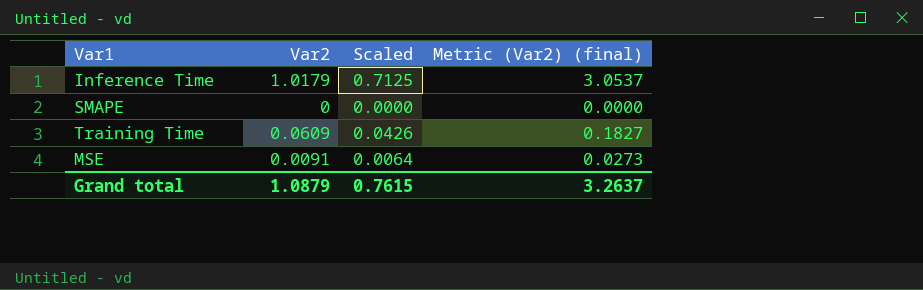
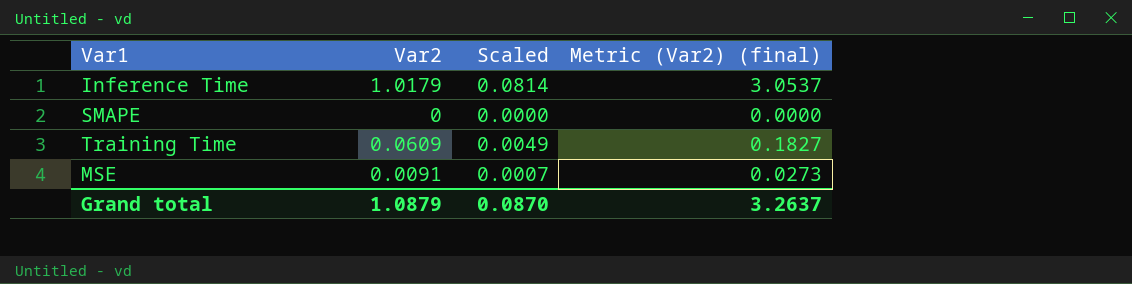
column Scaled | formula: [Var2] * 0.7 -> [Var2] * 0.08
Grand total | Scaled: 0.7615 -> 0.0870

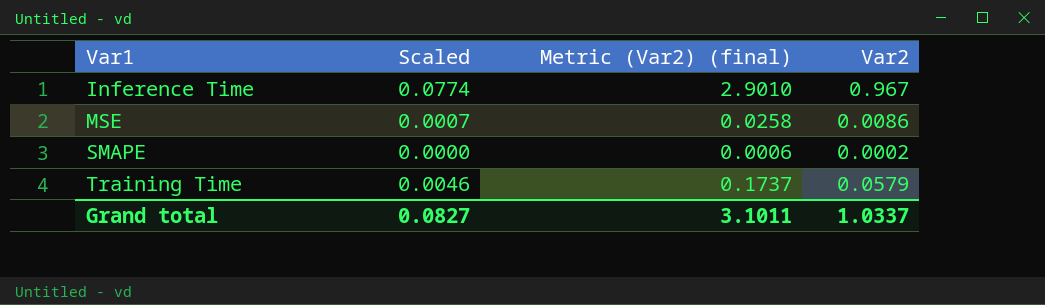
row order: none -> Var1 ascending
column Var2 | position: 2 -> 4
Inference Time | Scaled: 0.0814 -> 0.0774
Inference Time | Metric (Var2) (final): 3.0537 -> 2.9010
Inference Time | Var2: 1.0179 -> 0.967
MSE | Metric (Var2) (final): 0.0273 -> 0.0258
MSE | Var2: 0.0091 -> 0.0086
SMAPE | Metric (Var2) (final): 0.0000 -> 0.0006
SMAPE | Var2: 0 -> 0.0002
Training Time | Scaled: 0.0049 -> 0.0046
Training Time | Metric (Var2) (final): 0.1827 -> 0.1737
Training Time | Var2: 0.0609 -> 0.0579
Grand total | Scaled: 0.0870 -> 0.0827
Grand total | Metric (Var2) (final): 3.2637 -> 3.1011
Grand total | Var2: 1.0879 -> 1.0337

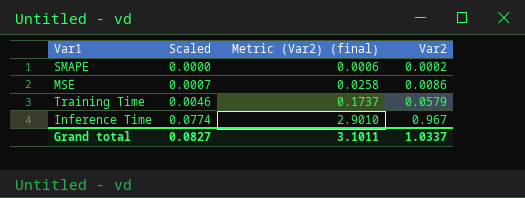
row order: Var1 ascending -> Scaled ascending

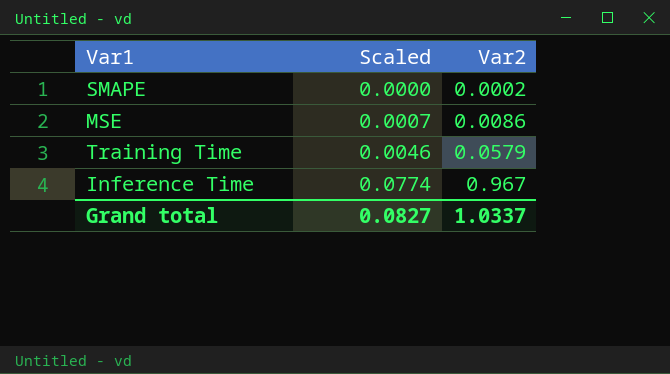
column Metric (Var2) (final) | formula: [Var2] * 3 -> none

